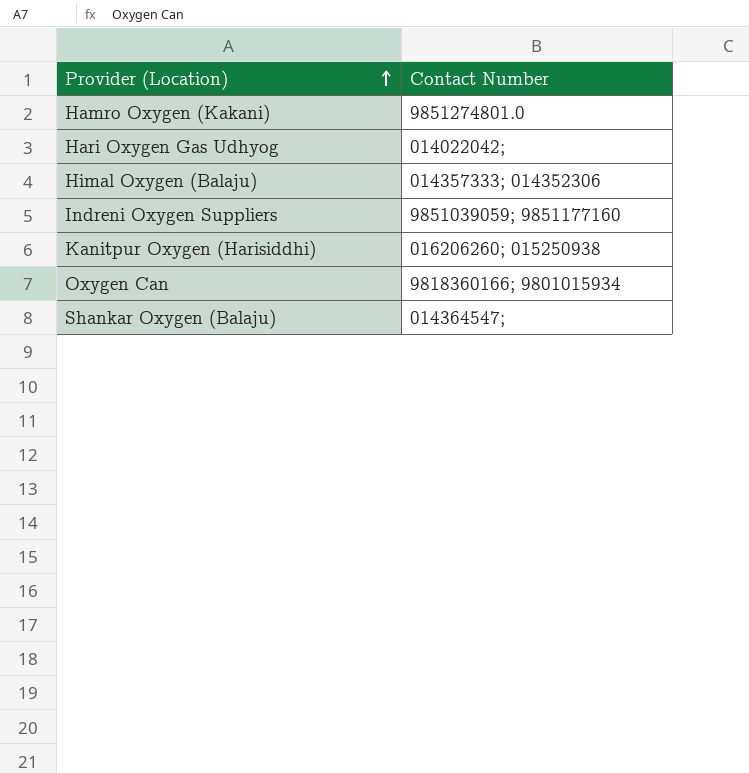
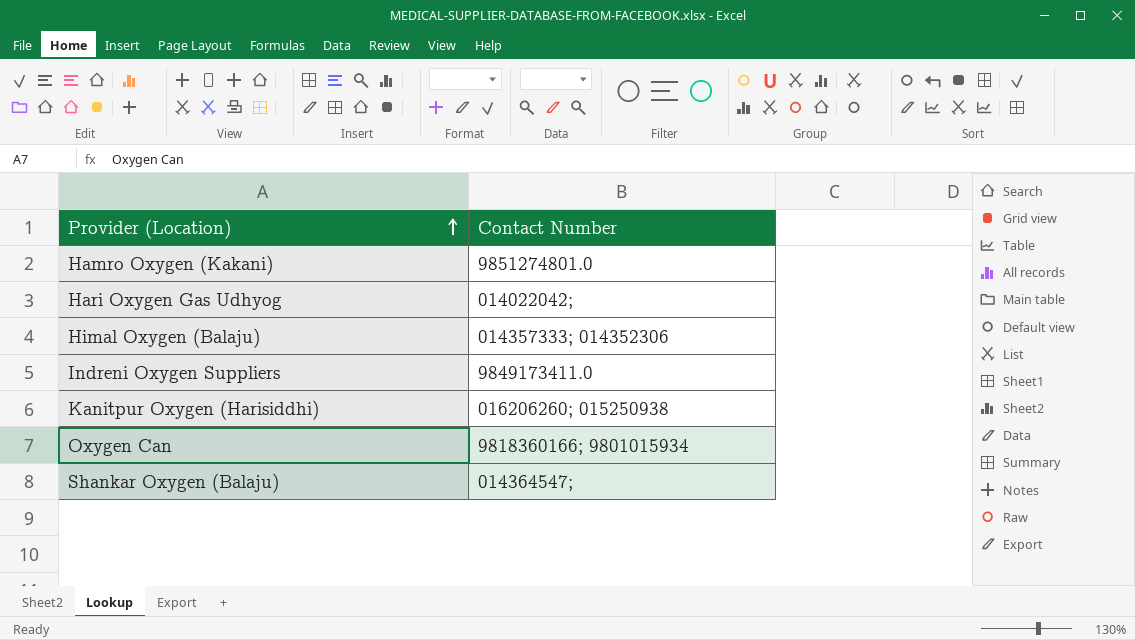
Indreni Oxygen Suppliers | Contact Number: 9851039059; 9851177160 -> 9849173411.0

